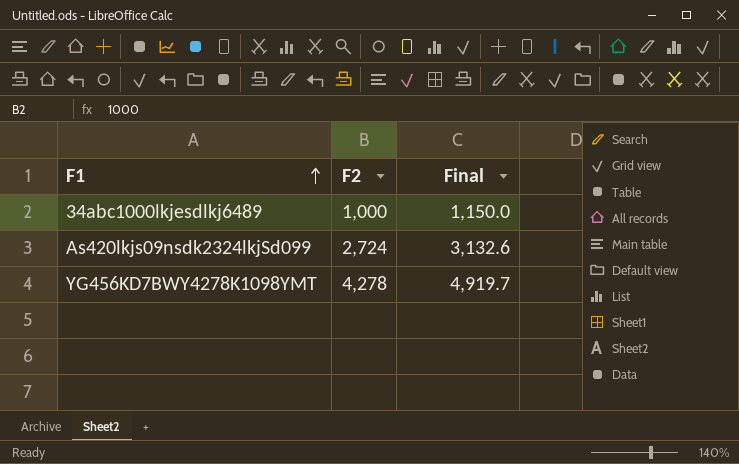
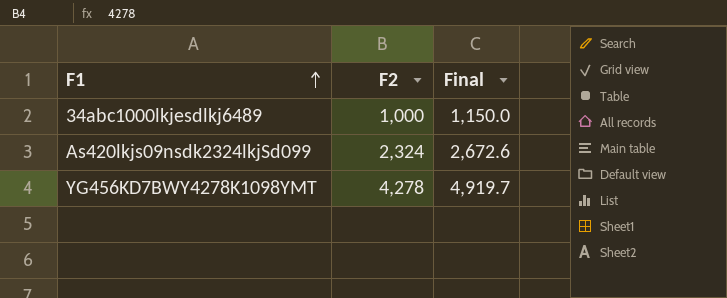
As420lkjs09nsdk2324lkjSd099 | F2: 2,724 -> 2,324
As420lkjs09nsdk2324lkjSd099 | Final: 3,132.6 -> 2,672.6

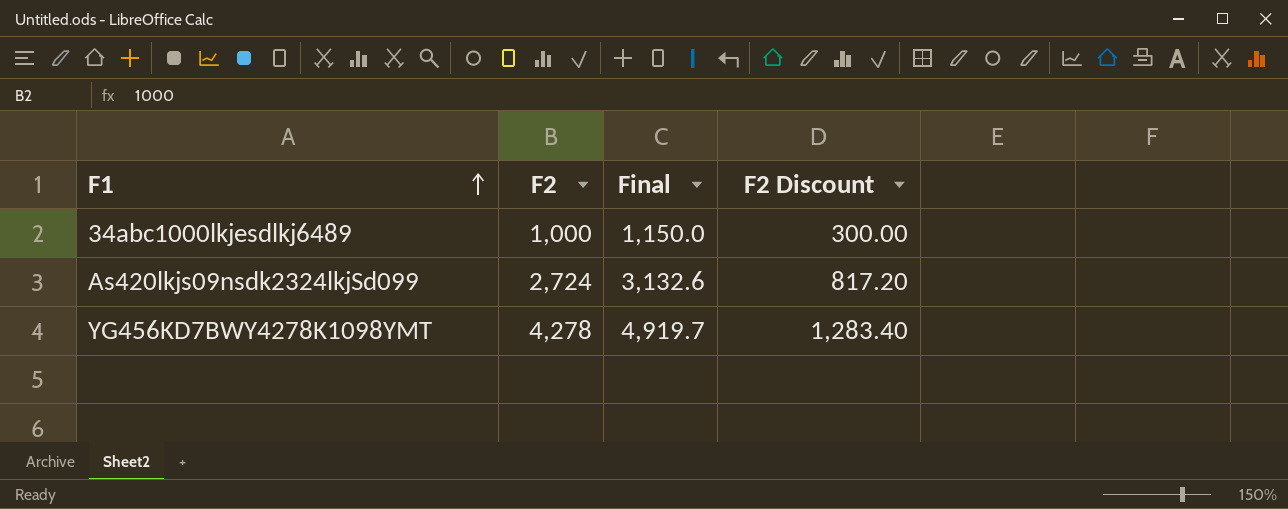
column F2 Discount | formula: none -> [F2] * 0.3
As420lkjs09nsdk2324lkjSd099 | F2: 2,324 -> 2,724
As420lkjs09nsdk2324lkjSd099 | Final: 2,672.6 -> 3,132.6

